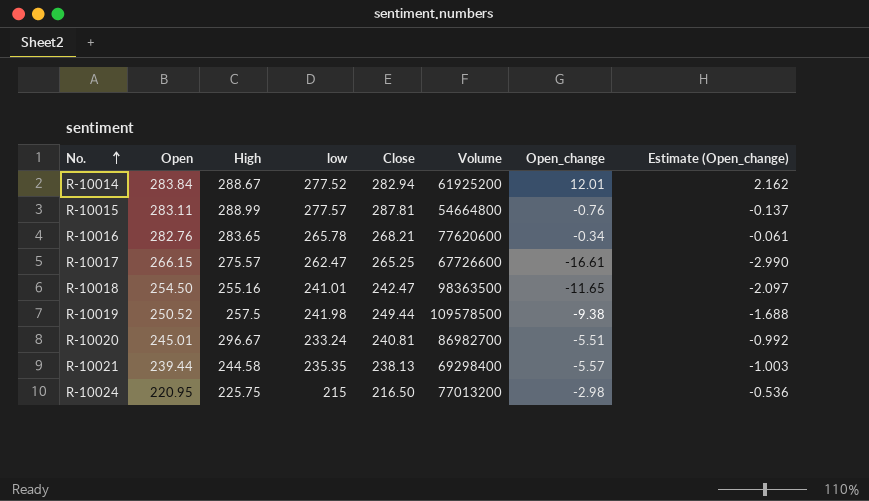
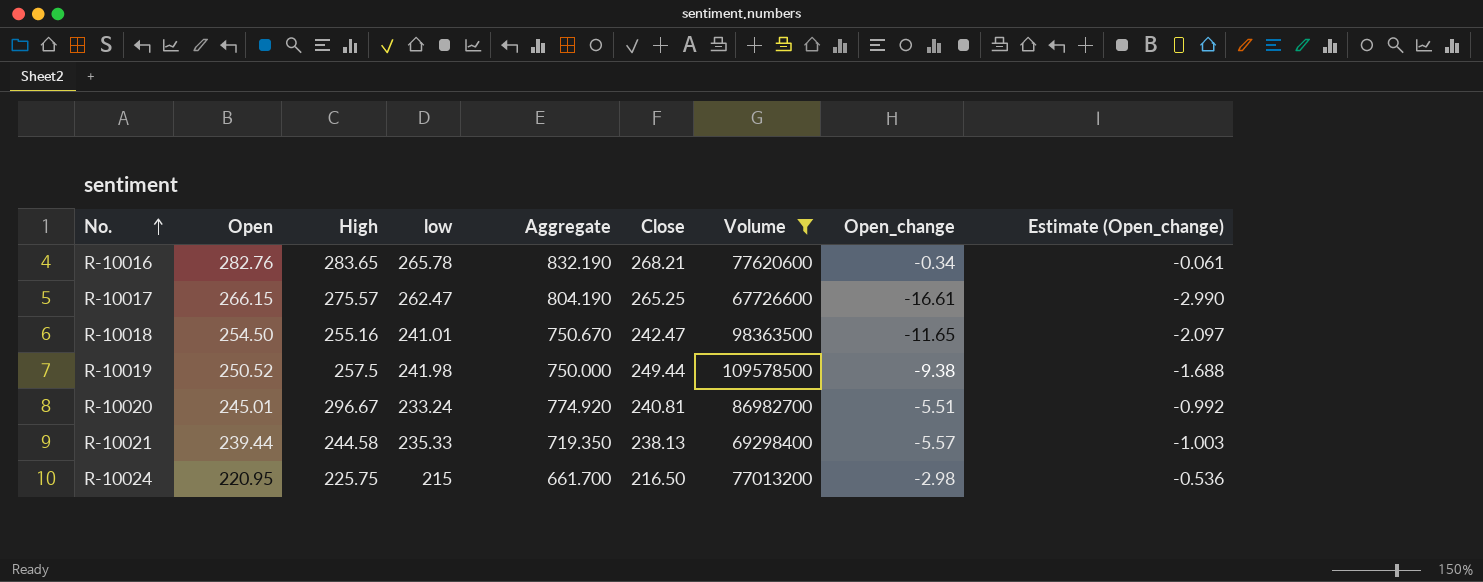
filter: none -> Volume >= 67726600
column Aggregate | formula: none -> [Open] + [High] + [low]
R-10021 | low: 235.35 -> 235.33

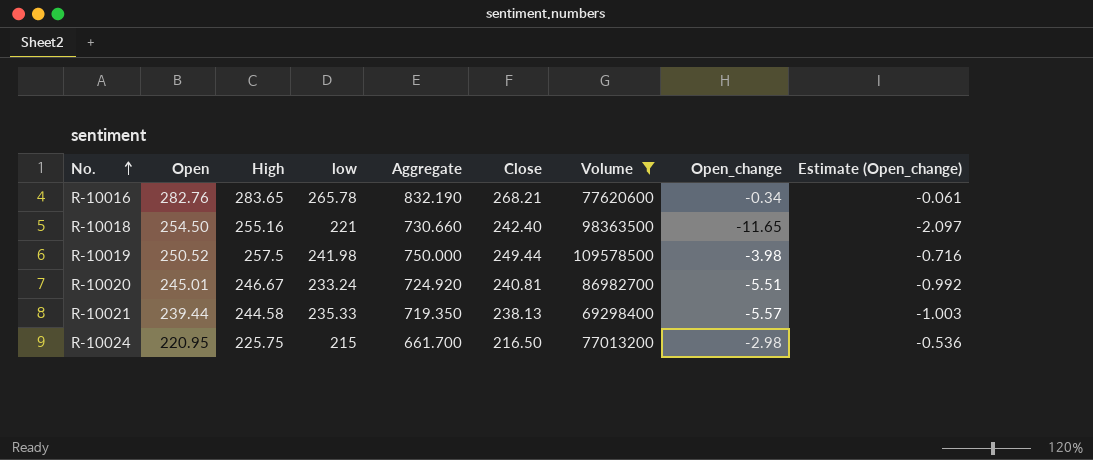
row R-10017: 266.15 | 275.57 | 262.47 | 804.190 | 265.25 | 67726600 | -16.61 | -2.990 -> none
R-10018 | low: 241.01 -> 221
R-10018 | Aggregate: 750.670 -> 730.660
R-10018 | Close: 242.47 -> 242.40
R-10019 | Open_change: -9.38 -> -3.98
R-10019 | Estimate (Open_change): -1.688 -> -0.716
R-10020 | High: 296.67 -> 246.67
R-10020 | Aggregate: 774.920 -> 724.920

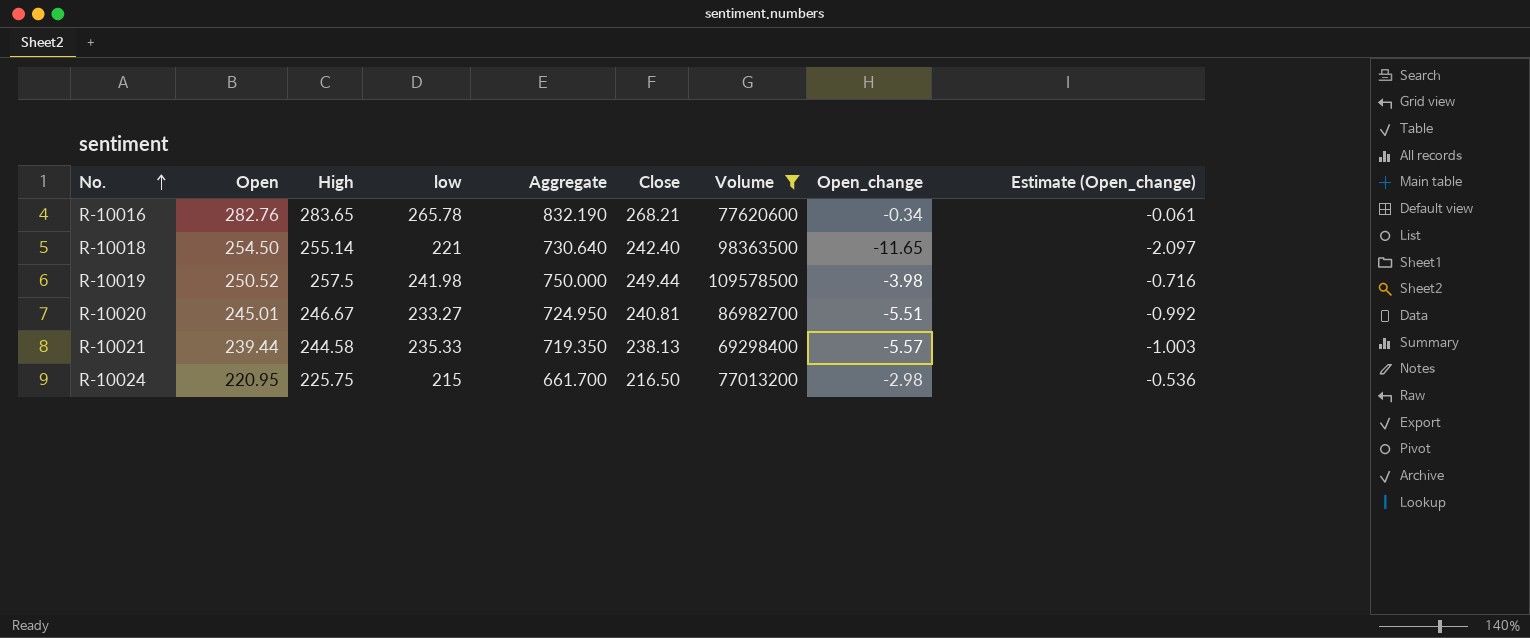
R-10018 | High: 255.16 -> 255.14
R-10018 | Aggregate: 730.660 -> 730.640
R-10020 | low: 233.24 -> 233.27
R-10020 | Aggregate: 724.920 -> 724.950

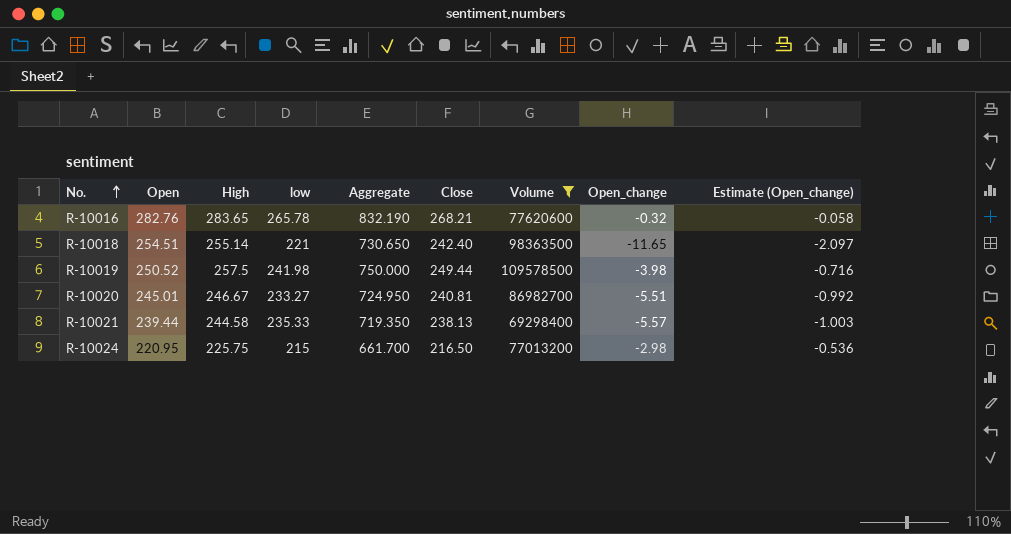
R-10016 | Open_change: -0.34 -> -0.32
R-10016 | Estimate (Open_change): -0.061 -> -0.058
R-10018 | Open: 254.50 -> 254.51
R-10018 | Aggregate: 730.640 -> 730.650

